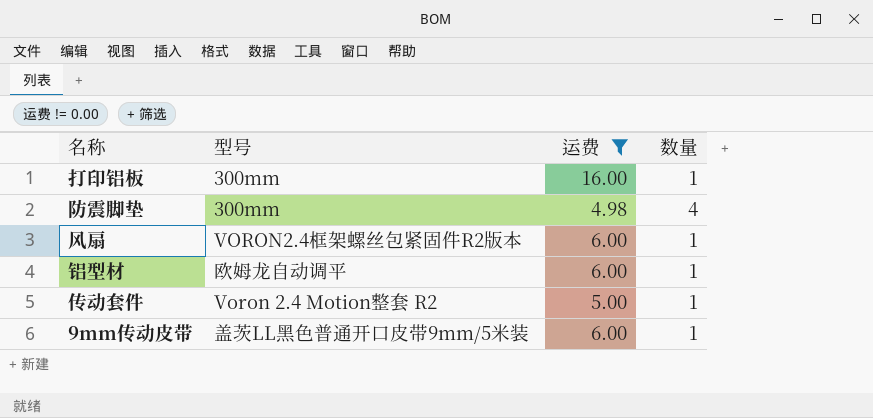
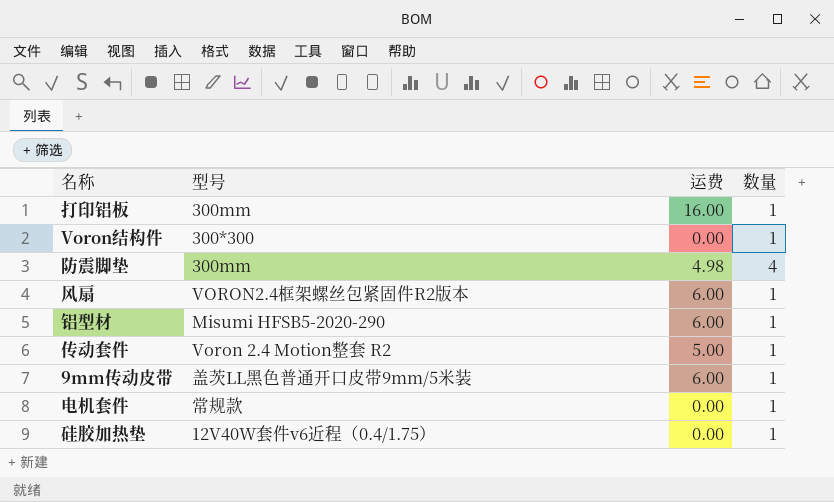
filter: 运费 != 0.00 -> none
铝型材 | 型号: 欧姆龙自动调平 -> Misumi HFSB5-2020-290

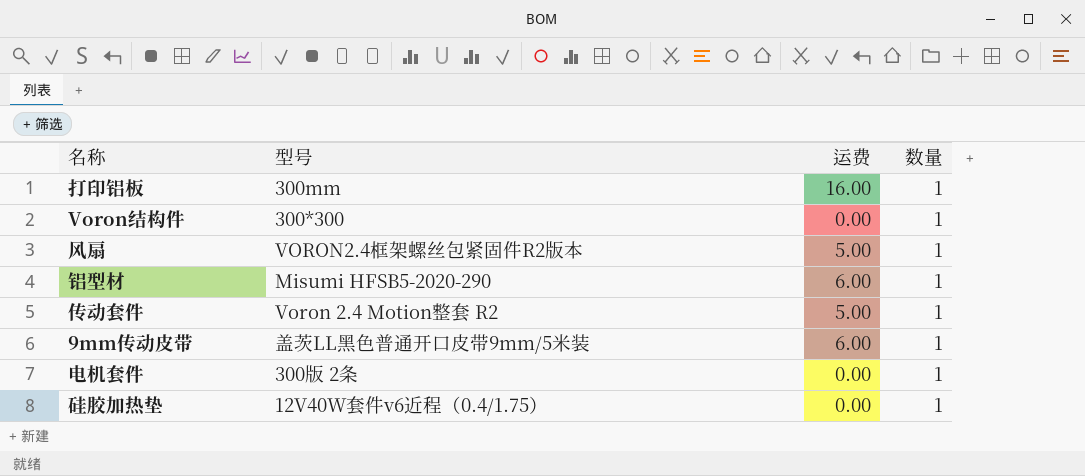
row 防震脚垫: 300mm | 4.98 | 4 -> none
风扇 | 运费: 6.00 -> 5.00
电机套件 | 型号: 常规款 -> 300版 2条

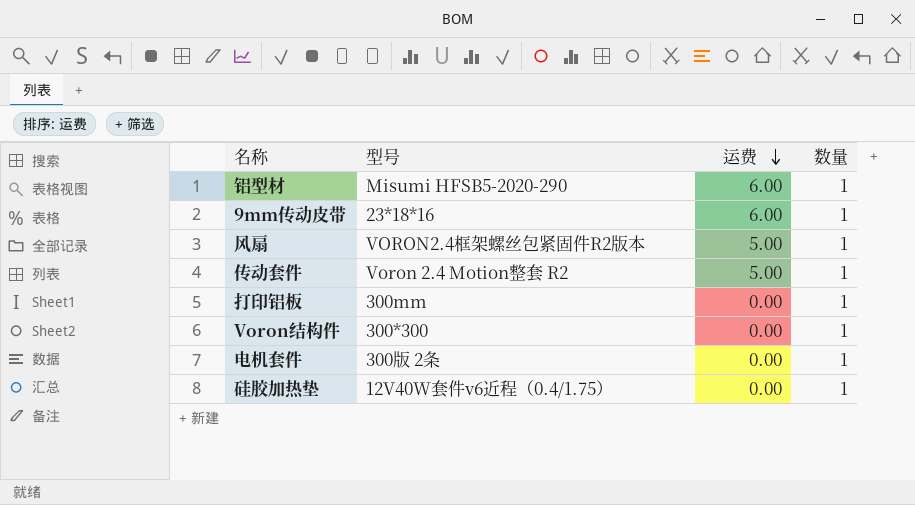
row order: none -> 运费 descending
9mm传动皮带 | 型号: 盖茨LL黑色普通开口皮带9mm/5米装 -> 23*18*16
打印铝板 | 运费: 16.00 -> 0.00

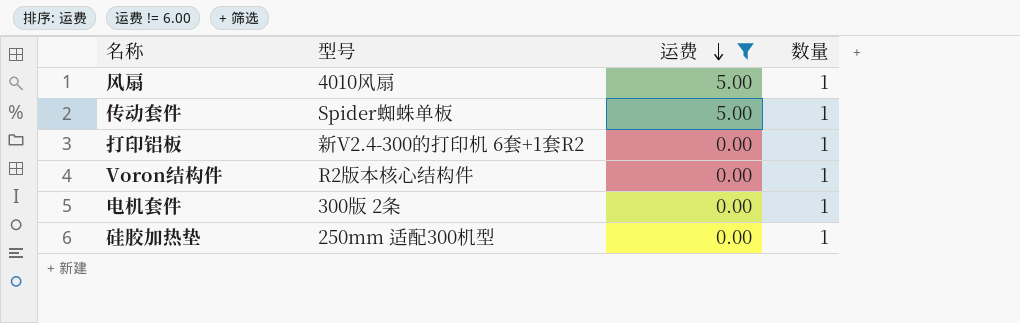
filter: none -> 运费 != 6.00
风扇 | 型号: VORON2.4框架螺丝包紧固件R2版本 -> 4010风扇
传动套件 | 型号: Voron 2.4 Motion整套 R2 -> Spider蜘蛛单板
打印铝板 | 型号: 300mm -> 新V2.4-300的打印机 6套+1套R2
Voron结构件 | 型号: 300*300 -> R2版本核心结构件
硅胶加热垫 | 型号: 12V40W套件v6近程（0.4/1.75） -> 250mm 适配300机型

